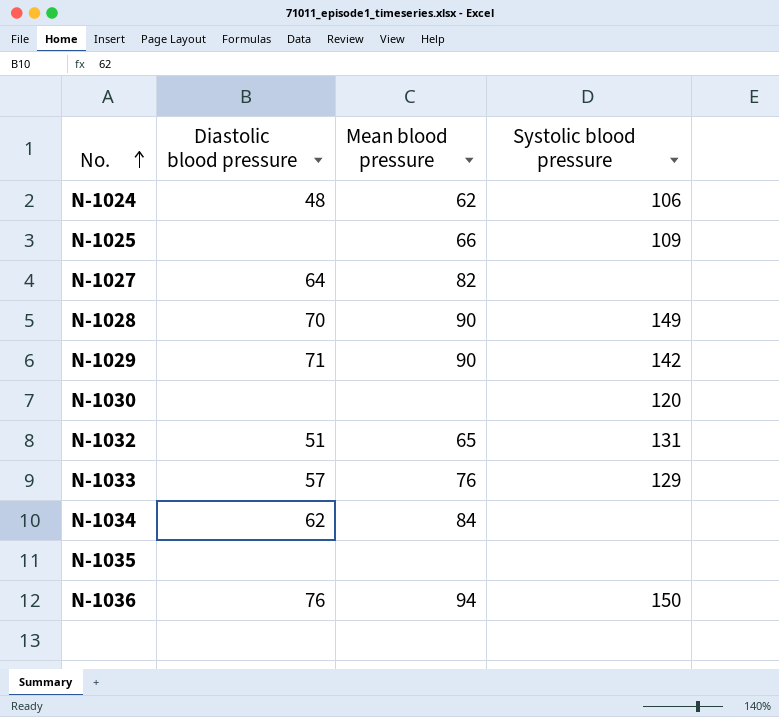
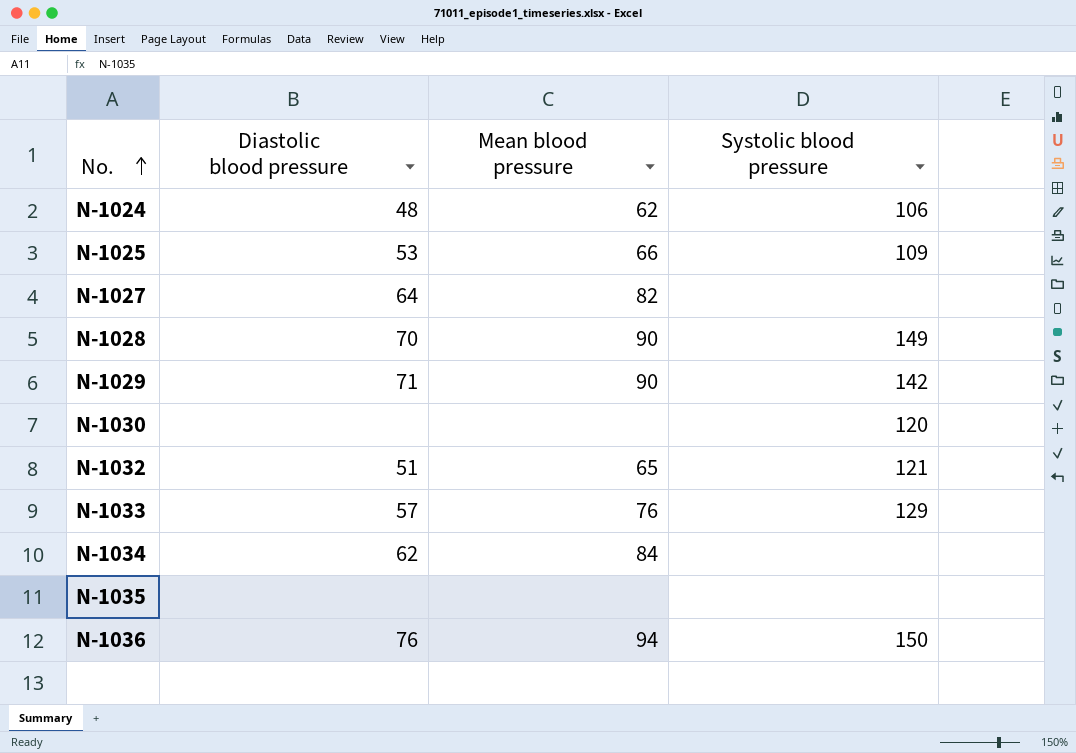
N-1025 | Diastolic blood pressure: none -> 53
N-1032 | Systolic blood pressure: 131 -> 121

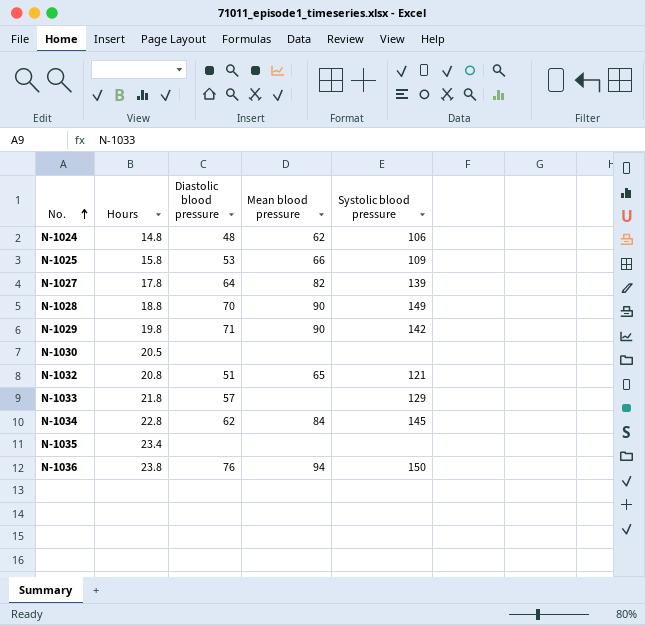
column Hours | position: none -> 2
N-1027 | Systolic blood pressure: none -> 139
N-1030 | Systolic blood pressure: 120 -> none
N-1033 | Mean blood pressure: 76 -> none
N-1034 | Systolic blood pressure: none -> 145

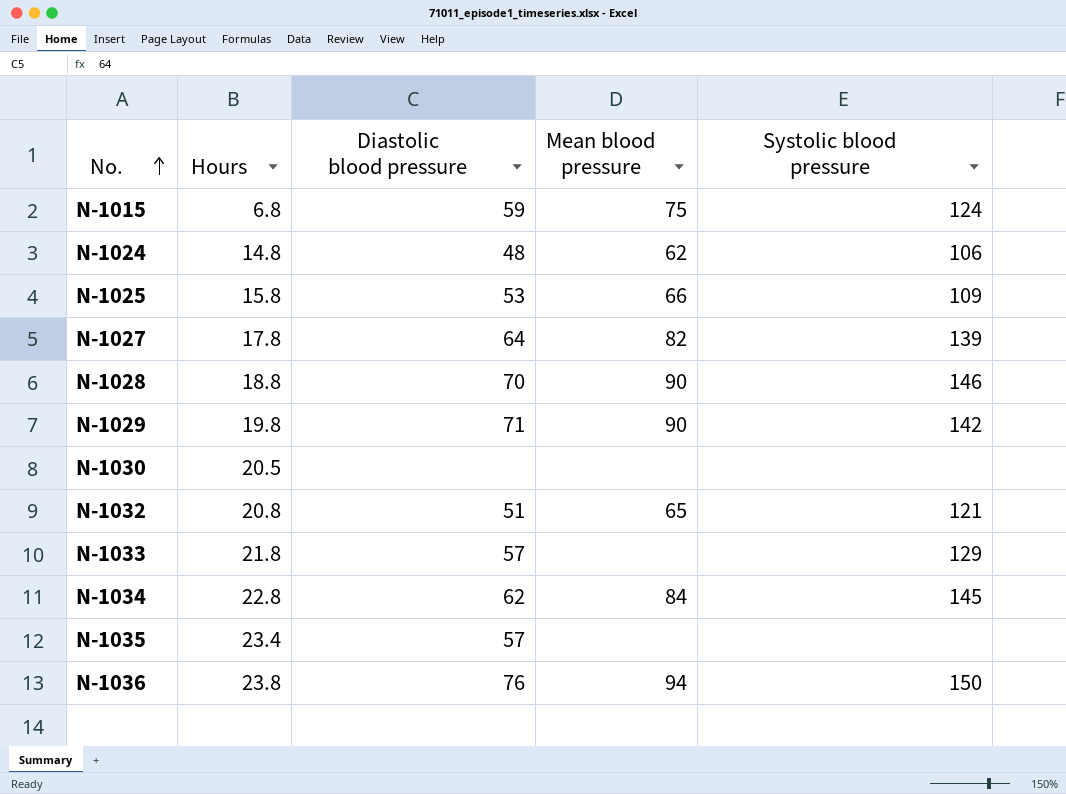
row N-1015: none -> 6.8 | 59 | 75 | 124
N-1028 | Systolic blood pressure: 149 -> 146
N-1035 | Diastolic blood pressure: none -> 57

